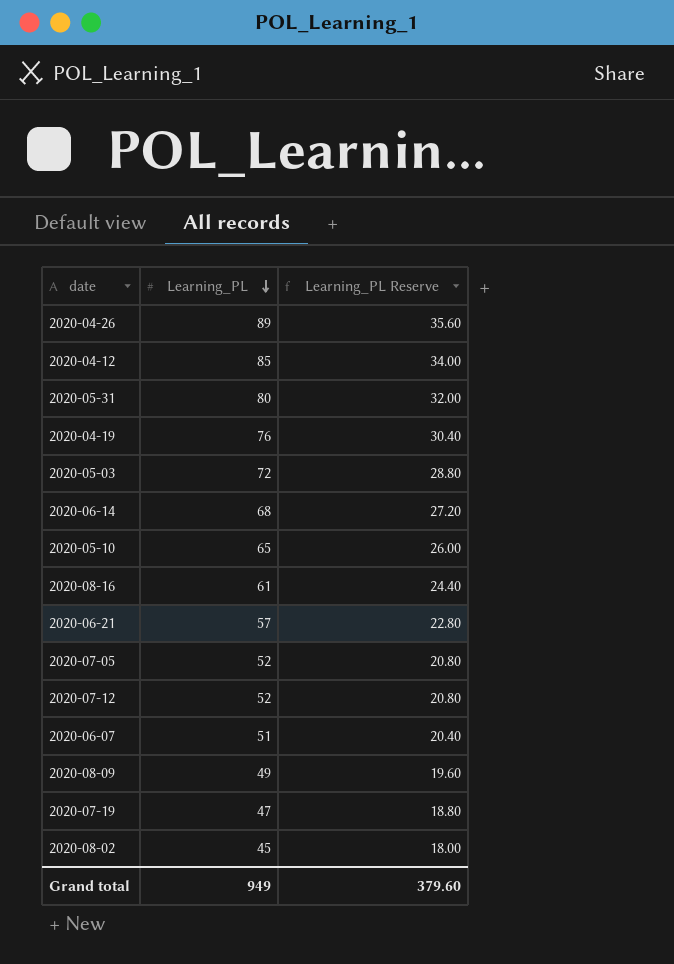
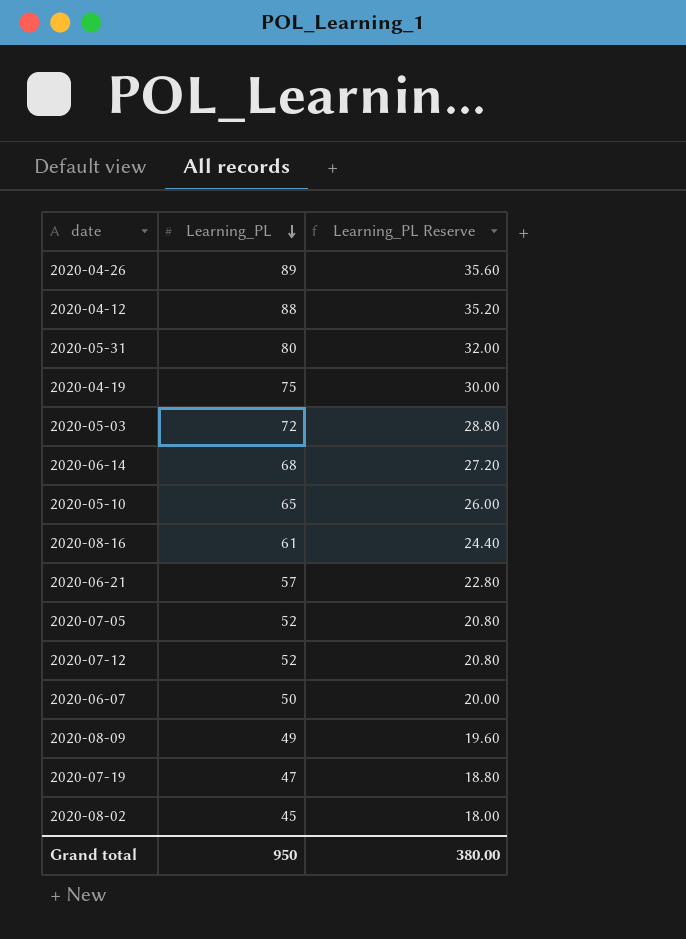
2020-04-12 | Learning_PL: 85 -> 88
2020-04-12 | Learning_PL Reserve: 34.00 -> 35.20
2020-04-19 | Learning_PL: 76 -> 75
2020-04-19 | Learning_PL Reserve: 30.40 -> 30.00
2020-06-07 | Learning_PL: 51 -> 50
2020-06-07 | Learning_PL Reserve: 20.40 -> 20.00
Grand total | Learning_PL: 949 -> 950
Grand total | Learning_PL Reserve: 379.60 -> 380.00

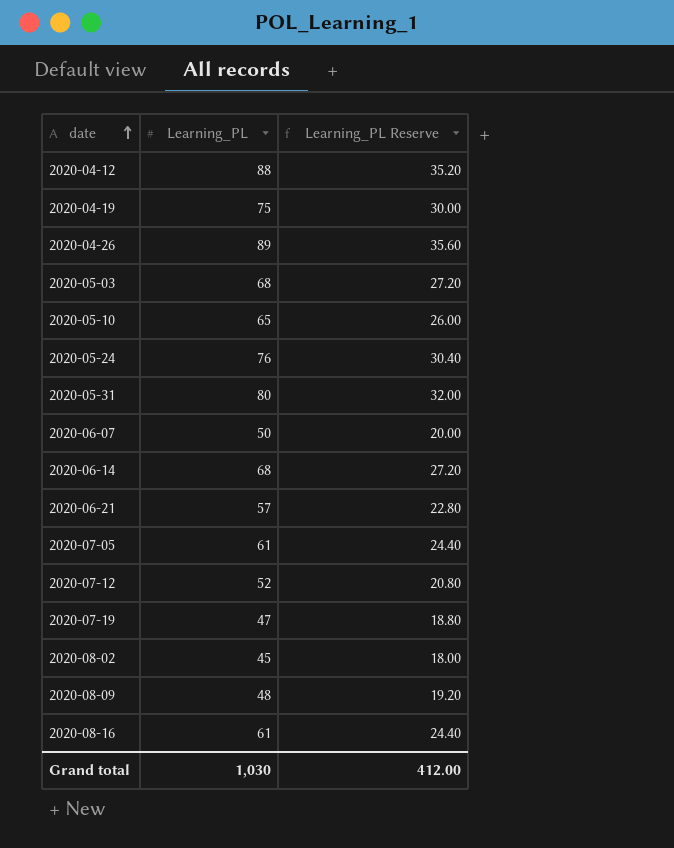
row order: Learning_PL descending -> date ascending
2020-05-03 | Learning_PL: 72 -> 68
2020-05-03 | Learning_PL Reserve: 28.80 -> 27.20
row 2020-05-24: none -> 76 | 30.40
2020-07-05 | Learning_PL: 52 -> 61
2020-07-05 | Learning_PL Reserve: 20.80 -> 24.40
2020-08-09 | Learning_PL: 49 -> 48
2020-08-09 | Learning_PL Reserve: 19.60 -> 19.20
Grand total | Learning_PL: 950 -> 1,030
Grand total | Learning_PL Reserve: 380.00 -> 412.00

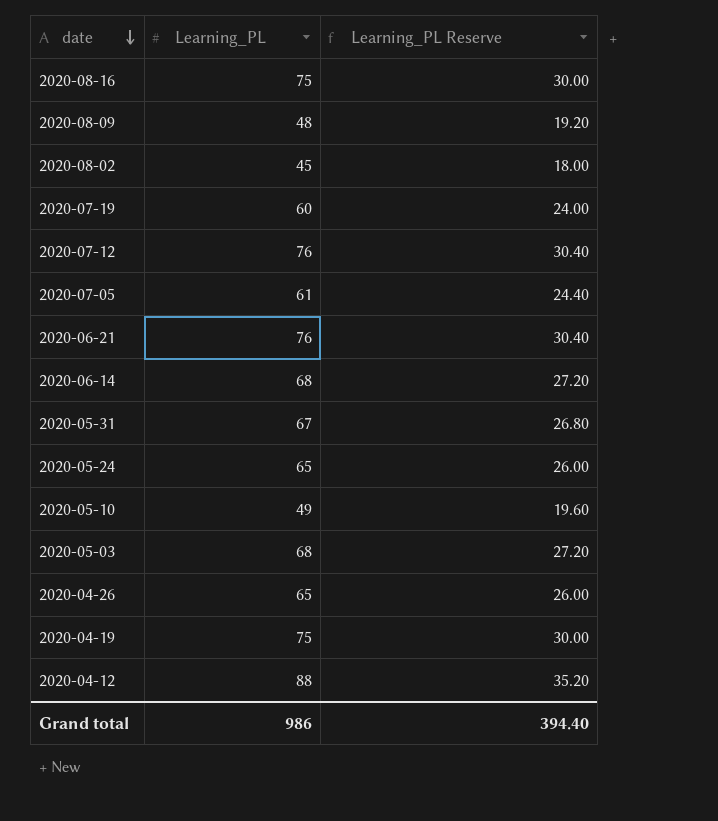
row order: date ascending -> date descending
row 2020-06-07: 50 | 20.00 -> none
2020-08-16 | Learning_PL: 61 -> 75
2020-08-16 | Learning_PL Reserve: 24.40 -> 30.00
2020-07-19 | Learning_PL: 47 -> 60
2020-07-19 | Learning_PL Reserve: 18.80 -> 24.00
2020-07-12 | Learning_PL: 52 -> 76
2020-07-12 | Learning_PL Reserve: 20.80 -> 30.40
2020-06-21 | Learning_PL: 57 -> 76
2020-06-21 | Learning_PL Reserve: 22.80 -> 30.40
2020-05-31 | Learning_PL: 80 -> 67
2020-05-31 | Learning_PL Reserve: 32.00 -> 26.80
2020-05-24 | Learning_PL: 76 -> 65
2020-05-24 | Learning_PL Reserve: 30.40 -> 26.00
2020-05-10 | Learning_PL: 65 -> 49
2020-05-10 | Learning_PL Reserve: 26.00 -> 19.60
2020-04-26 | Learning_PL: 89 -> 65
2020-04-26 | Learning_PL Reserve: 35.60 -> 26.00
Grand total | Learning_PL: 1,030 -> 986
Grand total | Learning_PL Reserve: 412.00 -> 394.40

